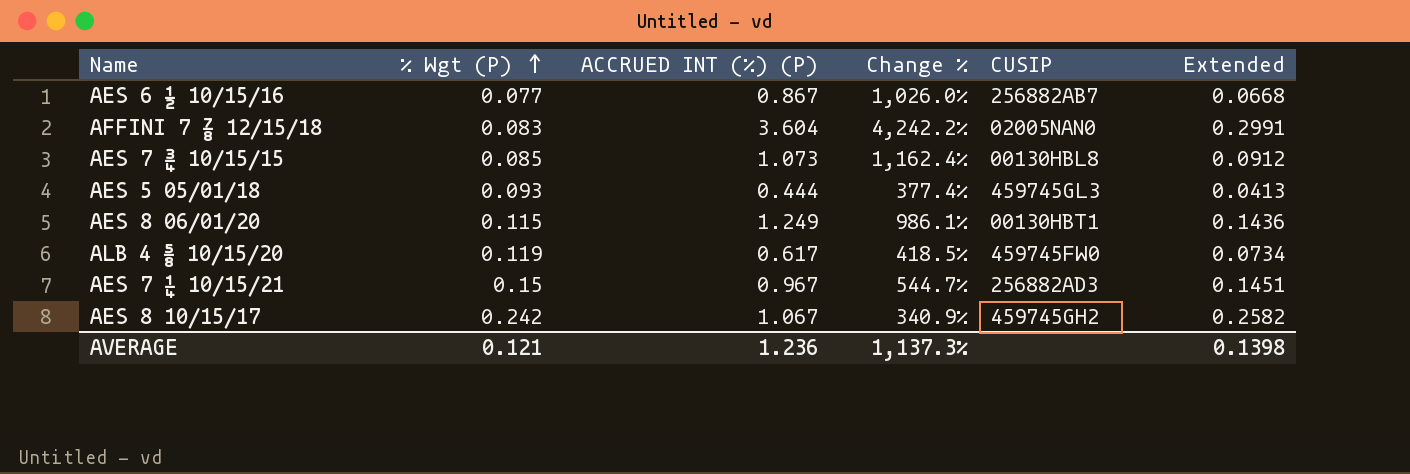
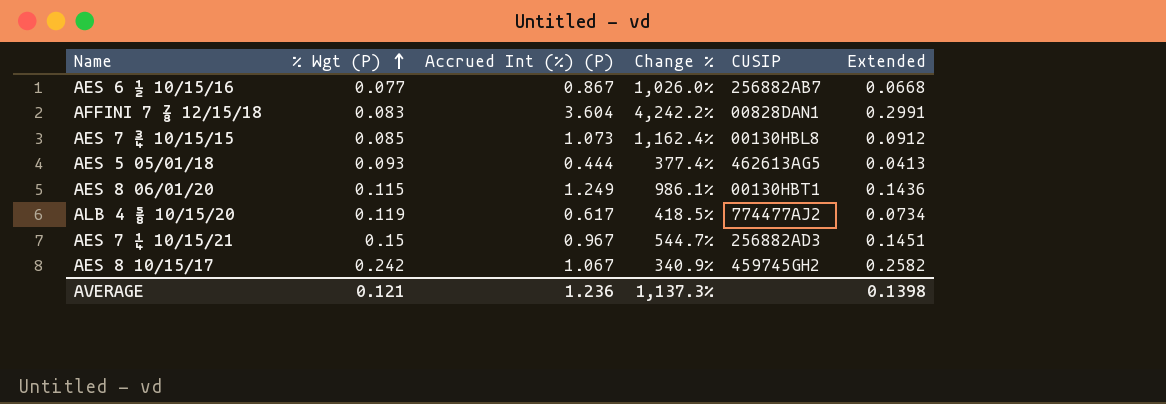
column name: ACCRUED INT (%) (P) -> Accrued Int (%) (P)
AFFINI 7 ⅞ 12/15/18 | CUSIP: 02005NAN0 -> 00828DAN1
AES 5 05/01/18 | CUSIP: 459745GL3 -> 462613AG5
ALB 4 ⅝ 10/15/20 | CUSIP: 459745FW0 -> 774477AJ2

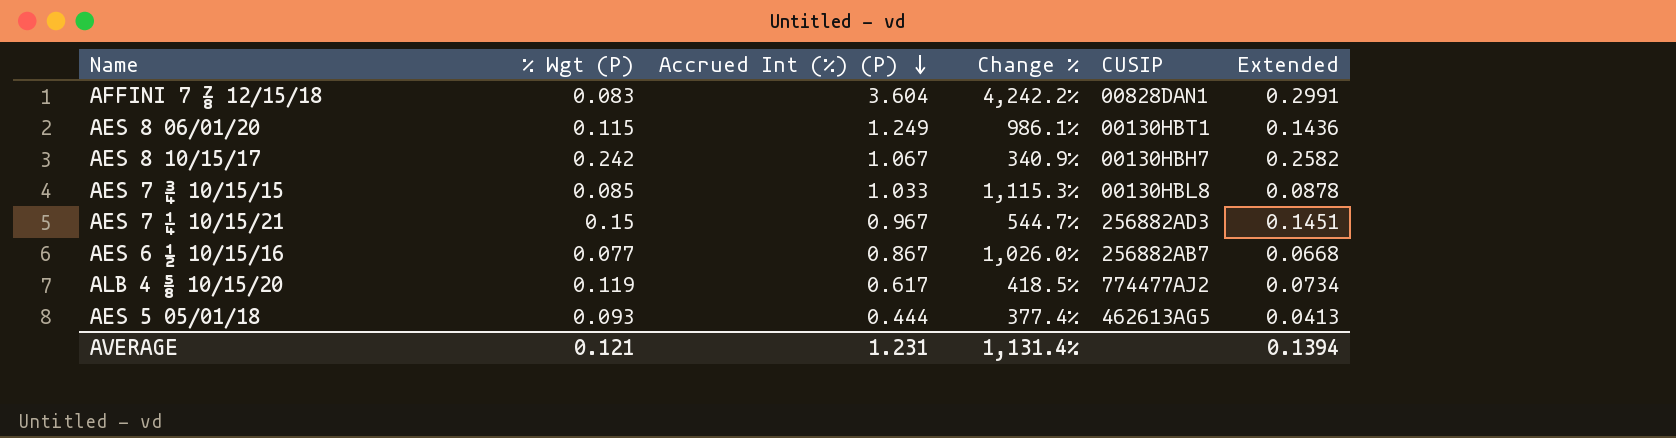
row order: % Wgt (P) ascending -> Accrued Int (%) (P) descending
AES 8 10/15/17 | CUSIP: 459745GH2 -> 00130HBH7
AES 7 ¾ 10/15/15 | Accrued Int (%) (P): 1.073 -> 1.033
AES 7 ¾ 10/15/15 | Change %: 1,162.4% -> 1,115.3%
AES 7 ¾ 10/15/15 | Extended: 0.0912 -> 0.0878
AVERAGE | Accrued Int (%) (P): 1.236 -> 1.231
AVERAGE | Change %: 1,137.3% -> 1,131.4%
AVERAGE | Extended: 0.1398 -> 0.1394

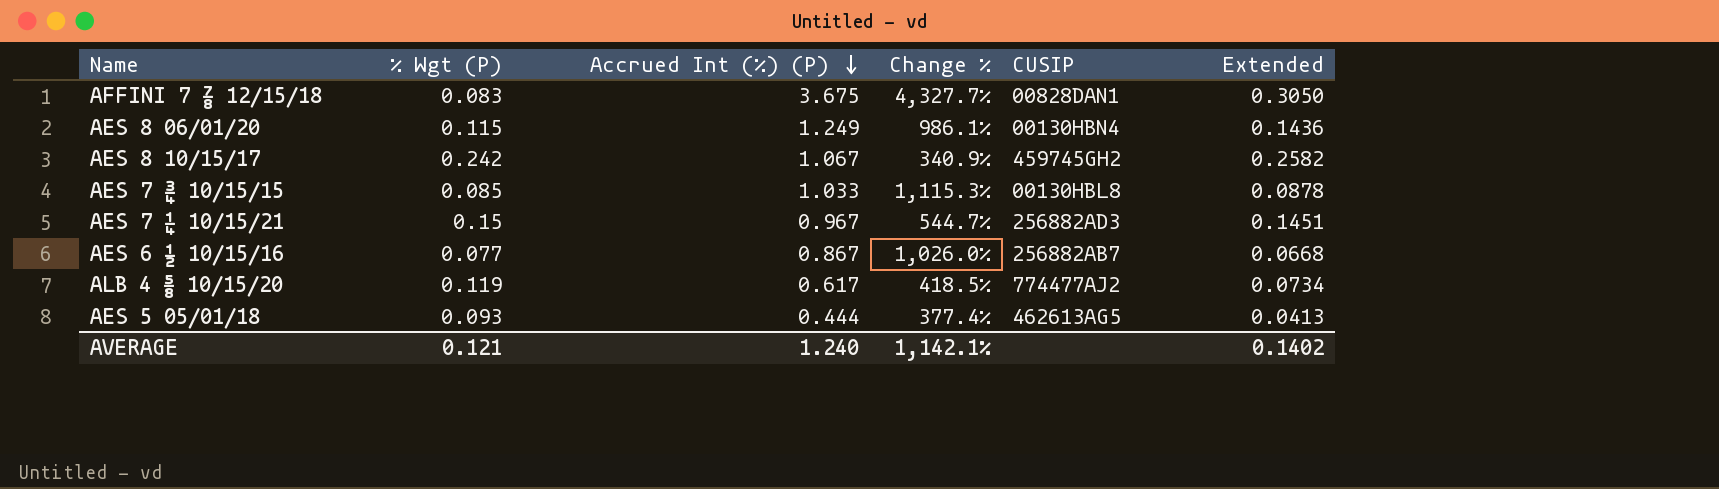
AFFINI 7 ⅞ 12/15/18 | Accrued Int (%) (P): 3.604 -> 3.675
AFFINI 7 ⅞ 12/15/18 | Change %: 4,242.2% -> 4,327.7%
AFFINI 7 ⅞ 12/15/18 | Extended: 0.2991 -> 0.3050
AES 8 06/01/20 | CUSIP: 00130HBT1 -> 00130HBN4
AES 8 10/15/17 | CUSIP: 00130HBH7 -> 459745GH2
AVERAGE | Accrued Int (%) (P): 1.231 -> 1.240
AVERAGE | Change %: 1,131.4% -> 1,142.1%
AVERAGE | Extended: 0.1394 -> 0.1402

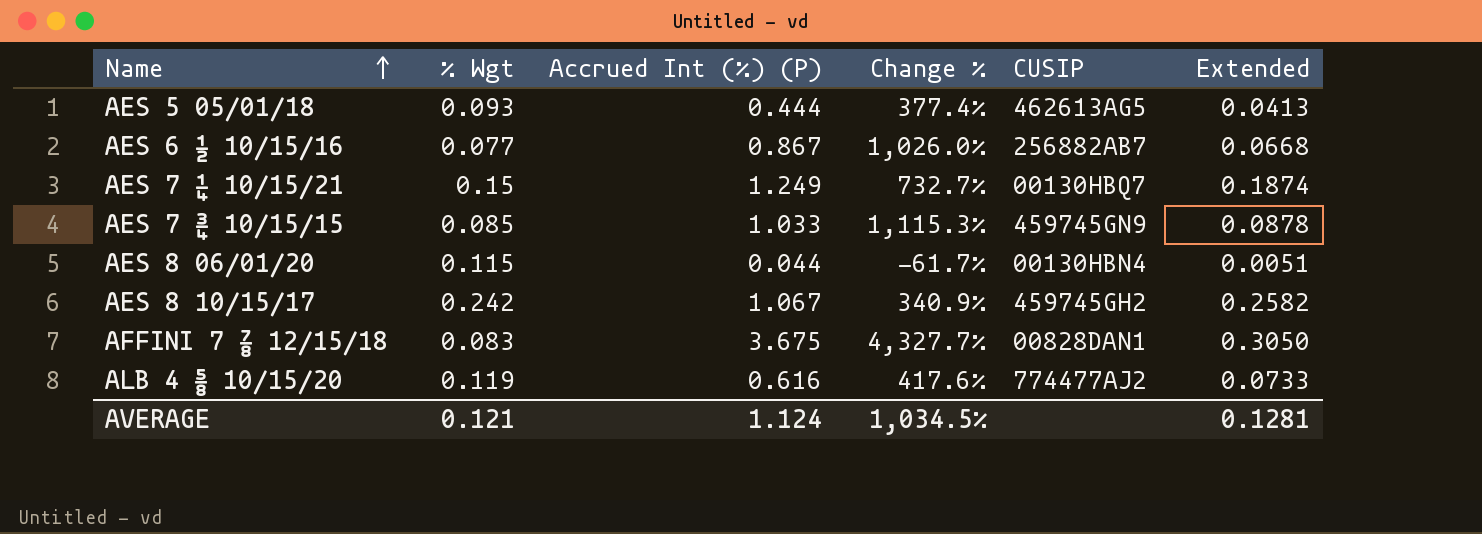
row order: Accrued Int (%) (P) descending -> Name ascending
column name: % Wgt (P) -> % Wgt
AES 7 ¼ 10/15/21 | Accrued Int (%) (P): 0.967 -> 1.249
AES 7 ¼ 10/15/21 | Change %: 544.7% -> 732.7%
AES 7 ¼ 10/15/21 | CUSIP: 256882AD3 -> 00130HBQ7
AES 7 ¼ 10/15/21 | Extended: 0.1451 -> 0.1874
AES 7 ¾ 10/15/15 | CUSIP: 00130HBL8 -> 459745GN9
AES 8 06/01/20 | Accrued Int (%) (P): 1.249 -> 0.044
AES 8 06/01/20 | Change %: 986.1% -> -61.7%
AES 8 06/01/20 | Extended: 0.1436 -> 0.0051
ALB 4 ⅝ 10/15/20 | Accrued Int (%) (P): 0.617 -> 0.616
ALB 4 ⅝ 10/15/20 | Change %: 418.5% -> 417.6%
ALB 4 ⅝ 10/15/20 | Extended: 0.0734 -> 0.0733
AVERAGE | Accrued Int (%) (P): 1.240 -> 1.124
AVERAGE | Change %: 1,142.1% -> 1,034.5%
AVERAGE | Extended: 0.1402 -> 0.1281

